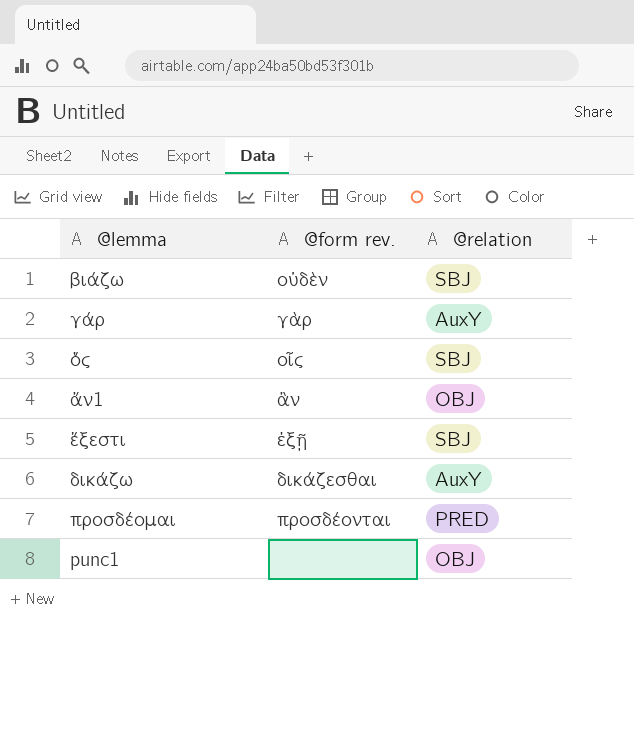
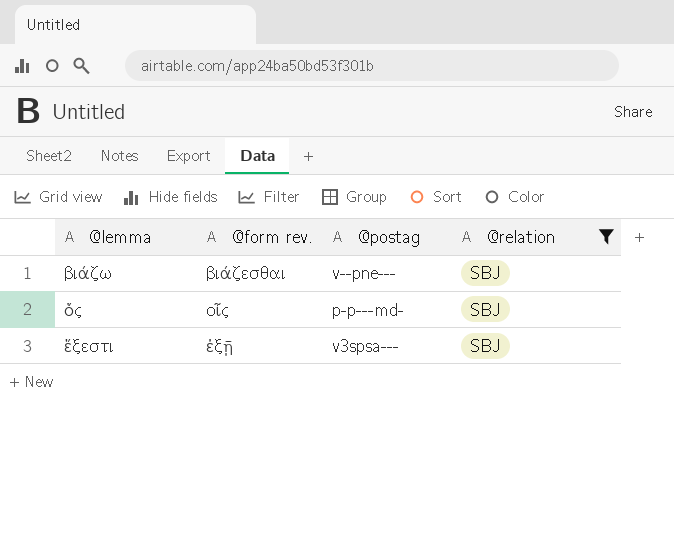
filter: none -> @relation = SBJ
column @postag | position: none -> 3
βιάζω | @form rev.: οὐδὲν -> βιάζεσθαι

